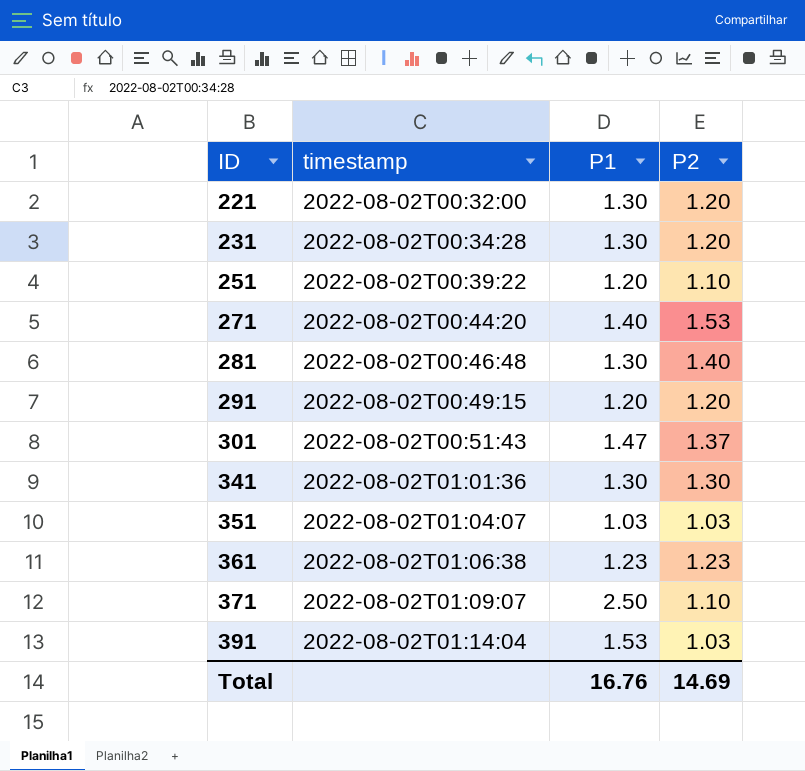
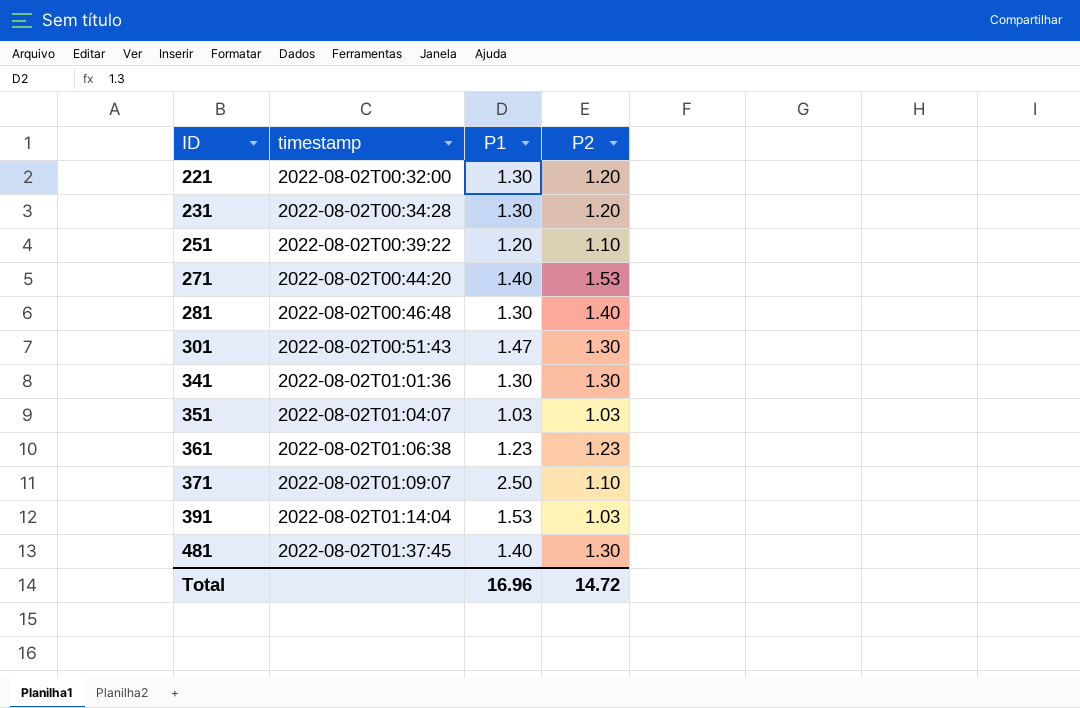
row 291: 2022-08-02T00:49:15 | 1.20 | 1.20 -> none
301 | P2: 1.37 -> 1.30
row 481: none -> 2022-08-02T01:37:45 | 1.40 | 1.30
Total | P1: 16.76 -> 16.96
Total | P2: 14.69 -> 14.72

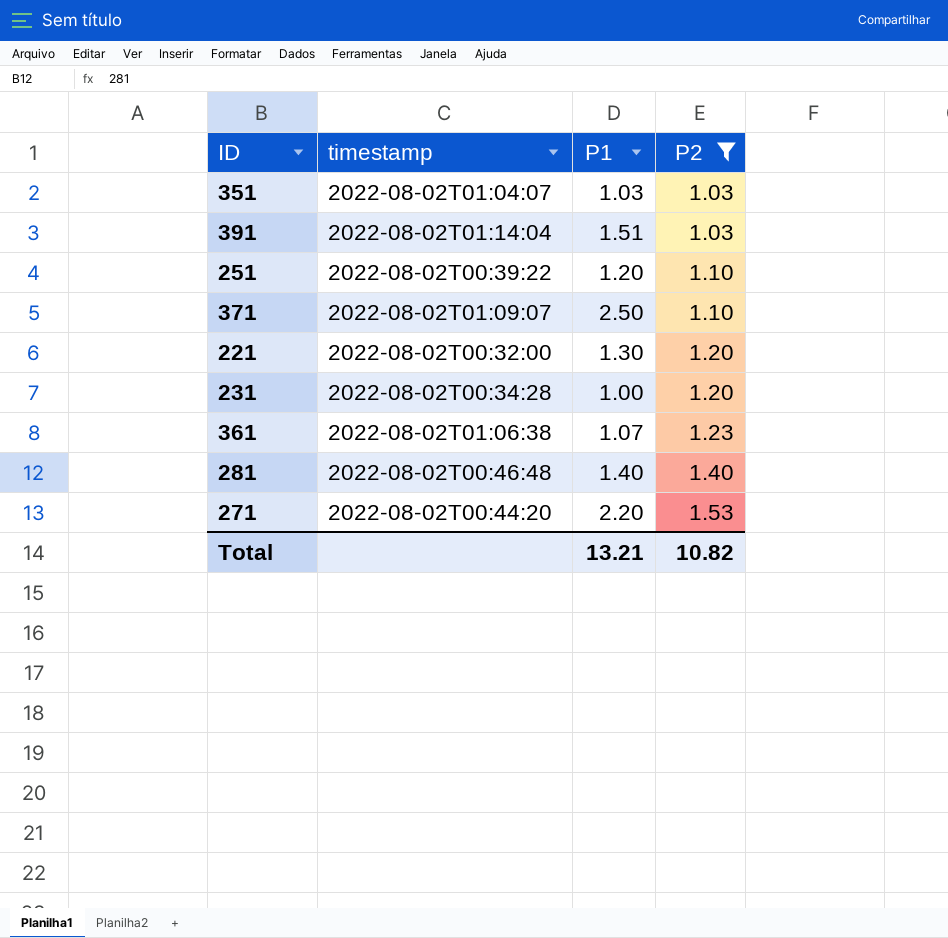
filter: none -> P2 != 1.30
row order: ID ascending -> P2 ascending
391 | P1: 1.53 -> 1.51
231 | P1: 1.30 -> 1.00
361 | P1: 1.23 -> 1.07
281 | P1: 1.30 -> 1.40
271 | P1: 1.40 -> 2.20
Total | P1: 16.96 -> 13.21
Total | P2: 14.72 -> 10.82

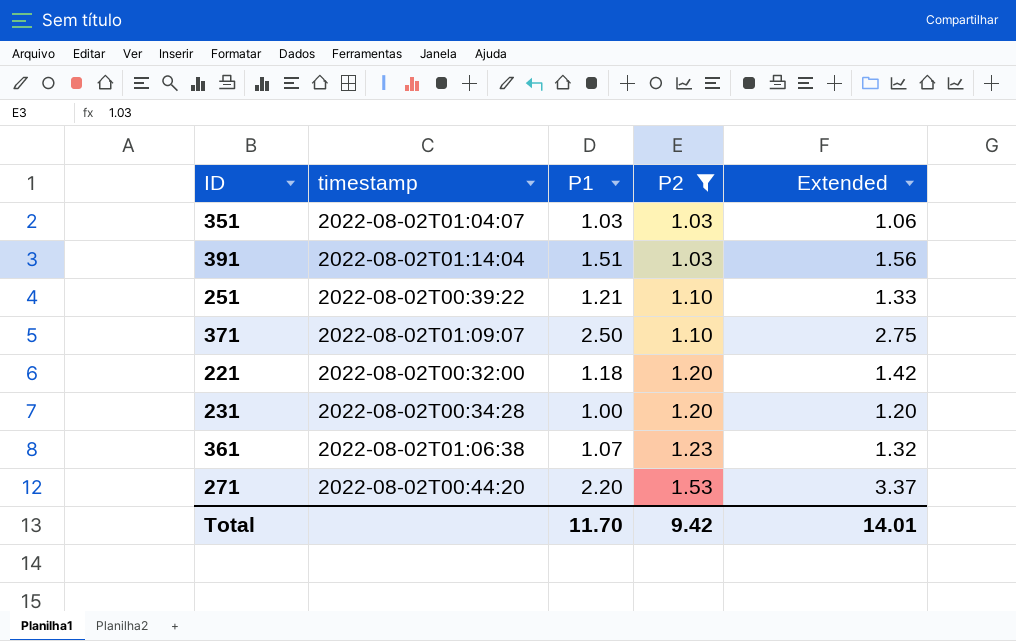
column Extended | formula: none -> [P1] * [P2]
row 281: 2022-08-02T00:46:48 | 1.40 | 1.40 -> none
251 | P1: 1.20 -> 1.21
221 | P1: 1.30 -> 1.18
Total | P1: 13.21 -> 11.70
Total | P2: 10.82 -> 9.42

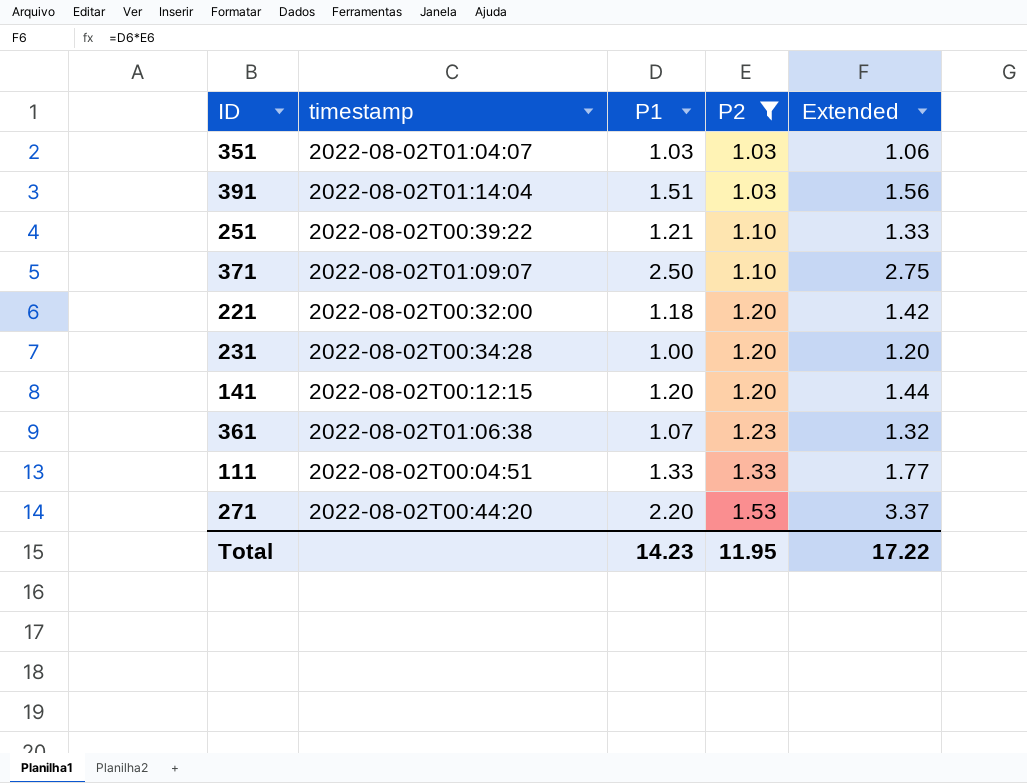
row 141: none -> 2022-08-02T00:12:15 | 1.20 | 1.20 | 1.44
row 111: none -> 2022-08-02T00:04:51 | 1.33 | 1.33 | 1.77
Total | P1: 11.70 -> 14.23
Total | P2: 9.42 -> 11.95
Total | Extended: 14.01 -> 17.22

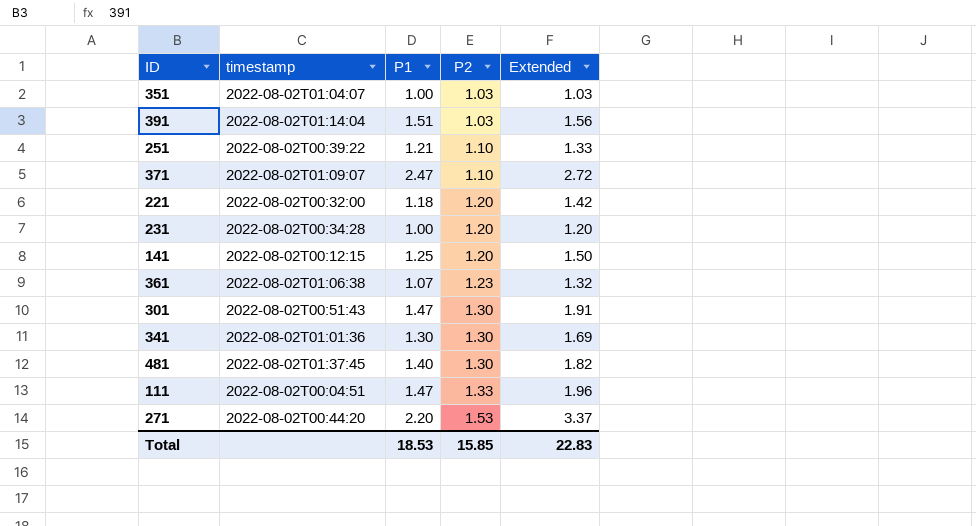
filter: P2 != 1.30 -> none
351 | P1: 1.03 -> 1.00
351 | Extended: 1.06 -> 1.03
371 | P1: 2.50 -> 2.47
371 | Extended: 2.75 -> 2.72
141 | P1: 1.20 -> 1.25
141 | Extended: 1.44 -> 1.50
111 | P1: 1.33 -> 1.47
111 | Extended: 1.77 -> 1.96
Total | P1: 14.23 -> 18.53
Total | P2: 11.95 -> 15.85
Total | Extended: 17.22 -> 22.83

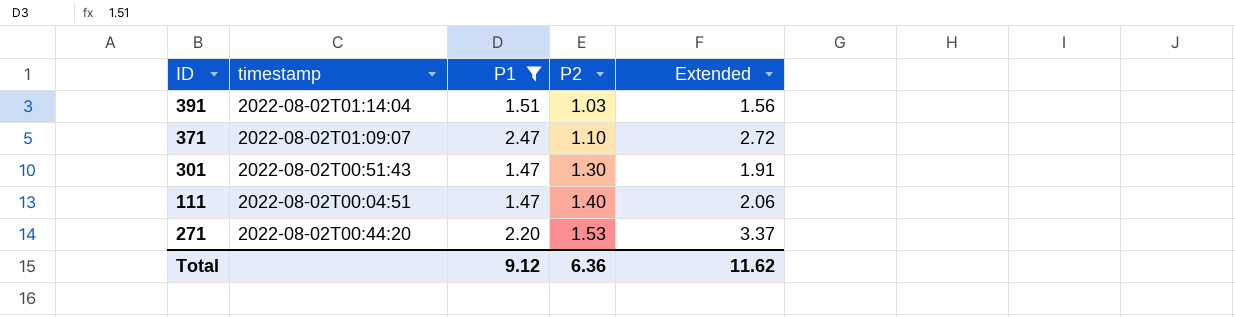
filter: none -> P1 >= 1.47
111 | P2: 1.33 -> 1.40
111 | Extended: 1.96 -> 2.06
Total | P1: 18.53 -> 9.12
Total | P2: 15.85 -> 6.36
Total | Extended: 22.83 -> 11.62

